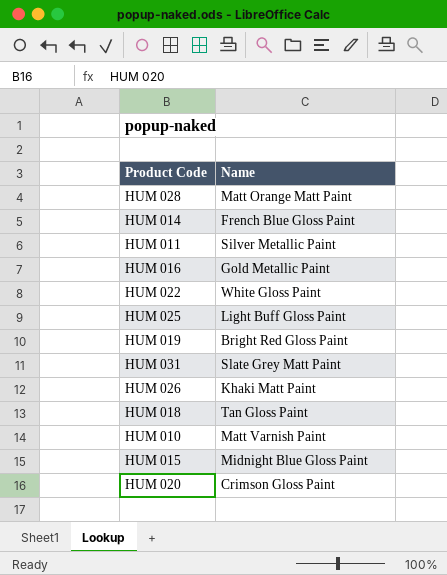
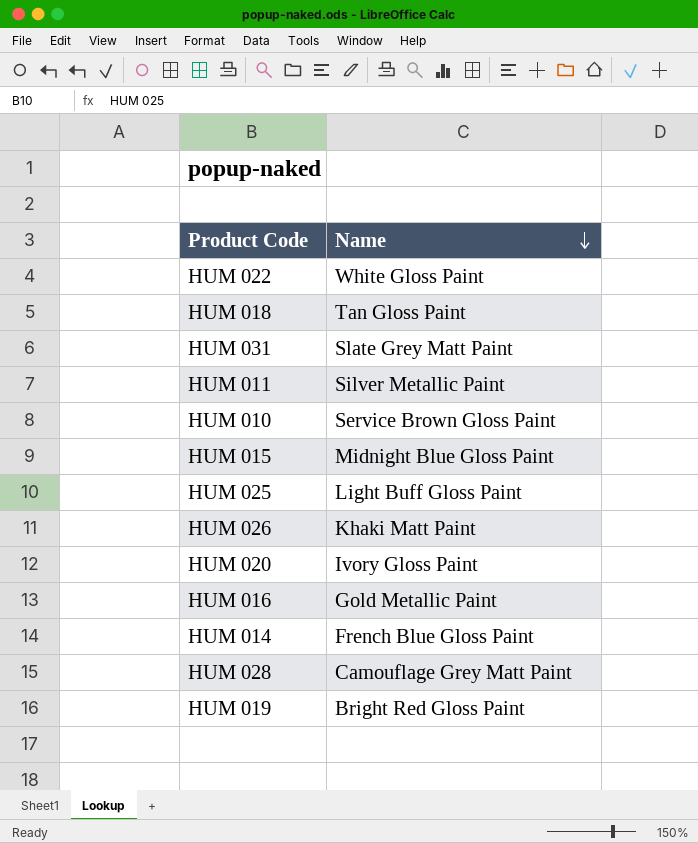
row order: none -> Name descending
HUM 010 | Name: Matt Varnish Paint -> Service Brown Gloss Paint
HUM 020 | Name: Crimson Gloss Paint -> Ivory Gloss Paint
HUM 028 | Name: Matt Orange Matt Paint -> Camouflage Grey Matt Paint

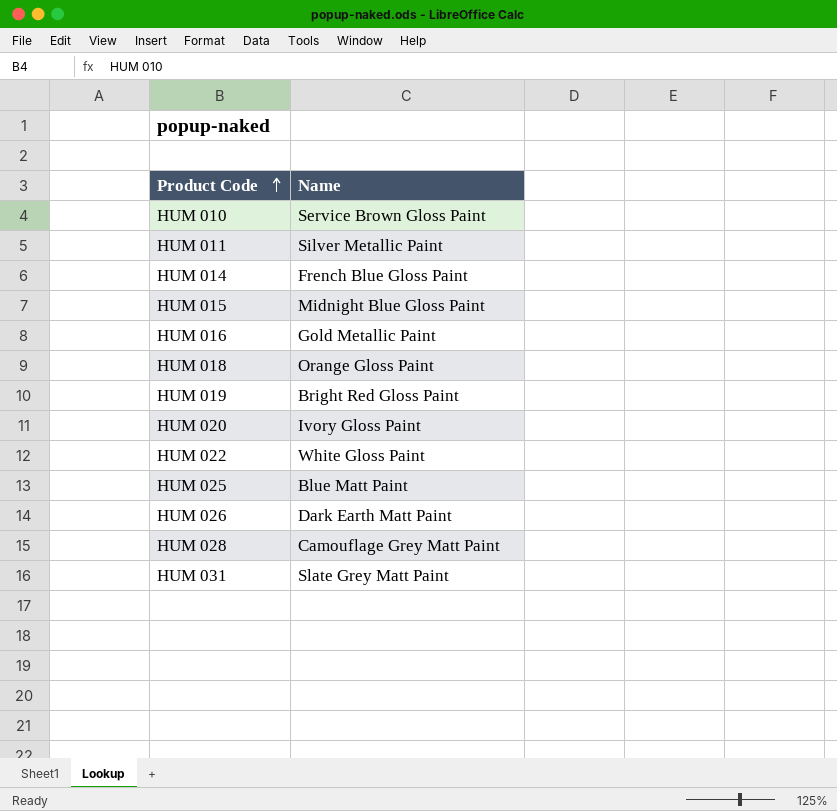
row order: Name descending -> Product Code ascending
HUM 018 | Name: Tan Gloss Paint -> Orange Gloss Paint
HUM 025 | Name: Light Buff Gloss Paint -> Blue Matt Paint
HUM 026 | Name: Khaki Matt Paint -> Dark Earth Matt Paint

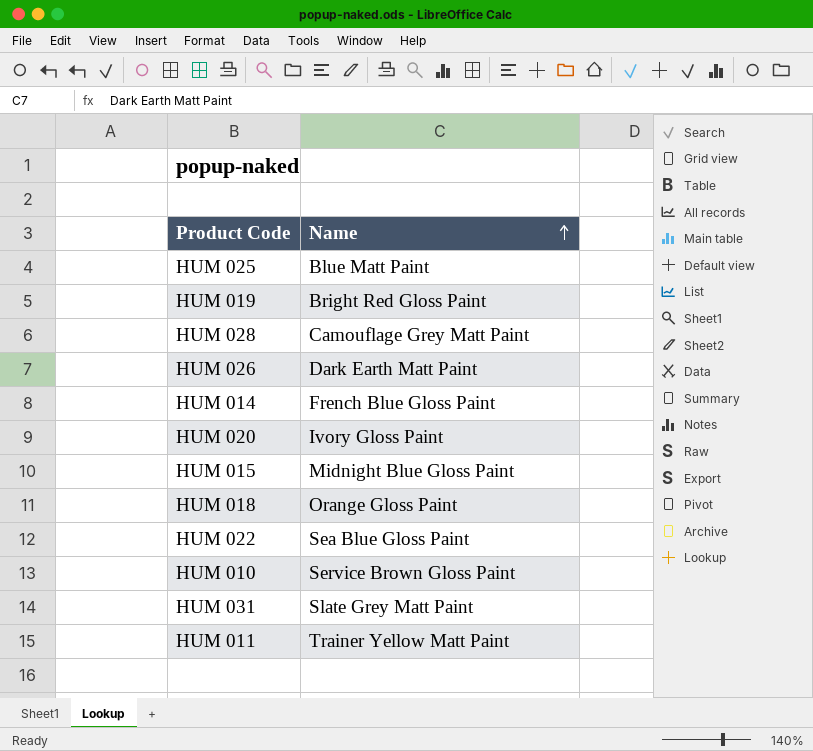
row order: Product Code ascending -> Name ascending
row HUM 016: Gold Metallic Paint -> none
HUM 022 | Name: White Gloss Paint -> Sea Blue Gloss Paint
HUM 011 | Name: Silver Metallic Paint -> Trainer Yellow Matt Paint

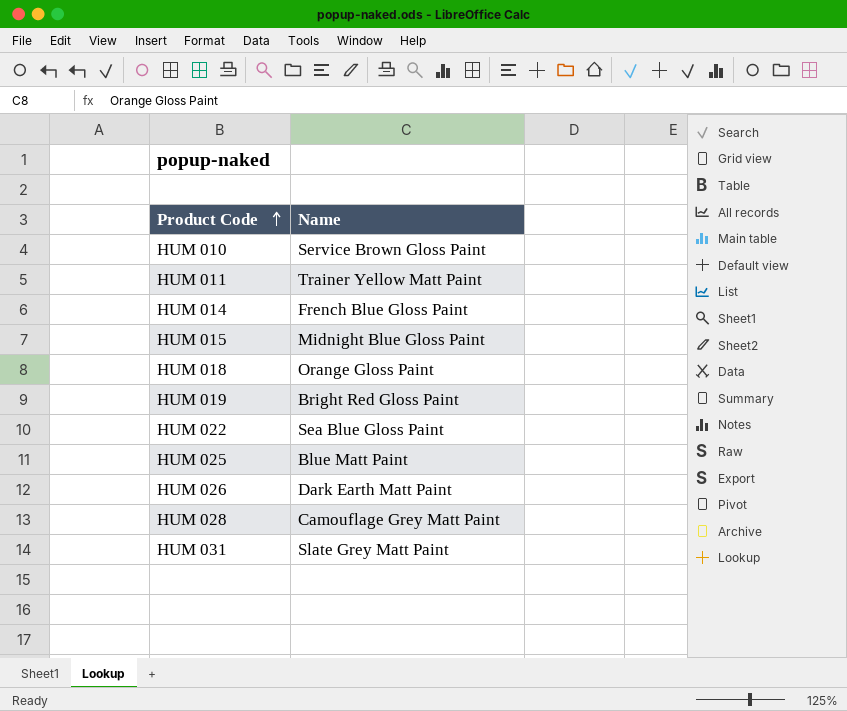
row order: Name ascending -> Product Code ascending
row HUM 020: Ivory Gloss Paint -> none

